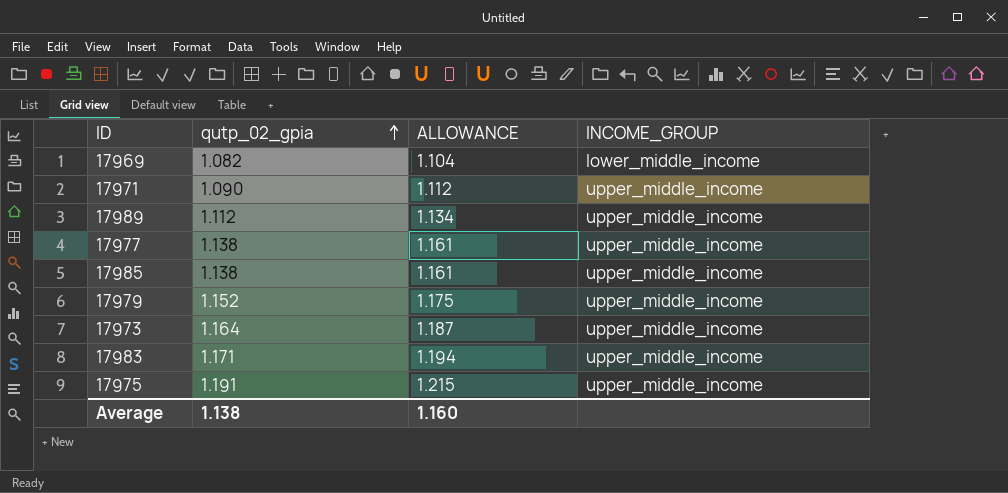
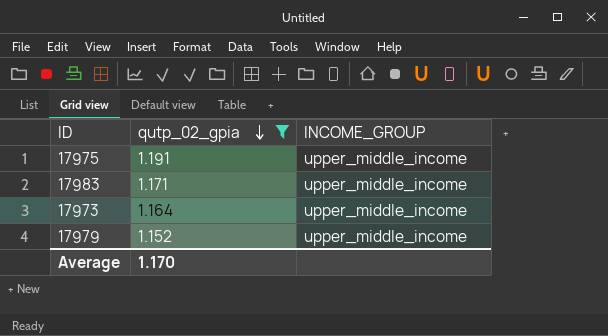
filter: none -> qutp_02_gpia >= 1.152
row order: qutp_02_gpia ascending -> qutp_02_gpia descending
column ALLOWANCE | formula: [qutp_02_gpia] * 1.02 -> none
Average | qutp_02_gpia: 1.138 -> 1.170

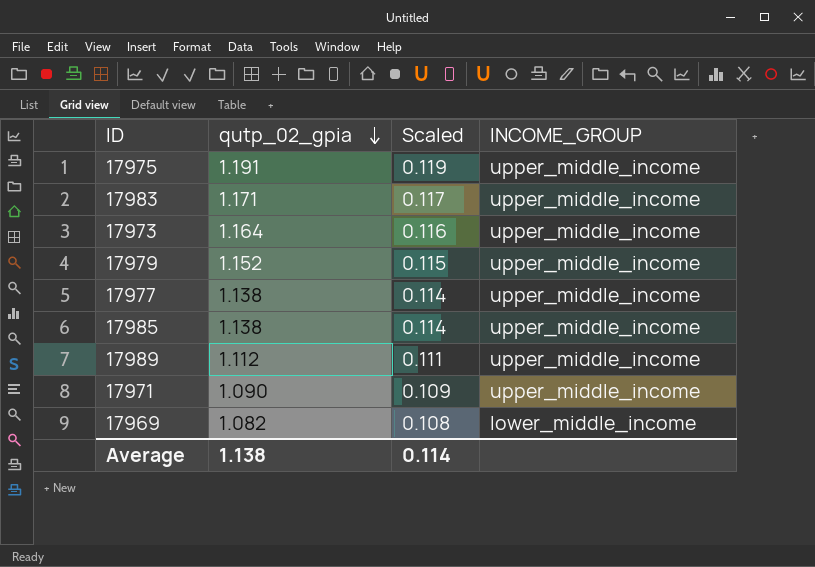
filter: qutp_02_gpia >= 1.152 -> none
column Scaled | formula: none -> [qutp_02_gpia] * 0.1
Average | qutp_02_gpia: 1.170 -> 1.138

